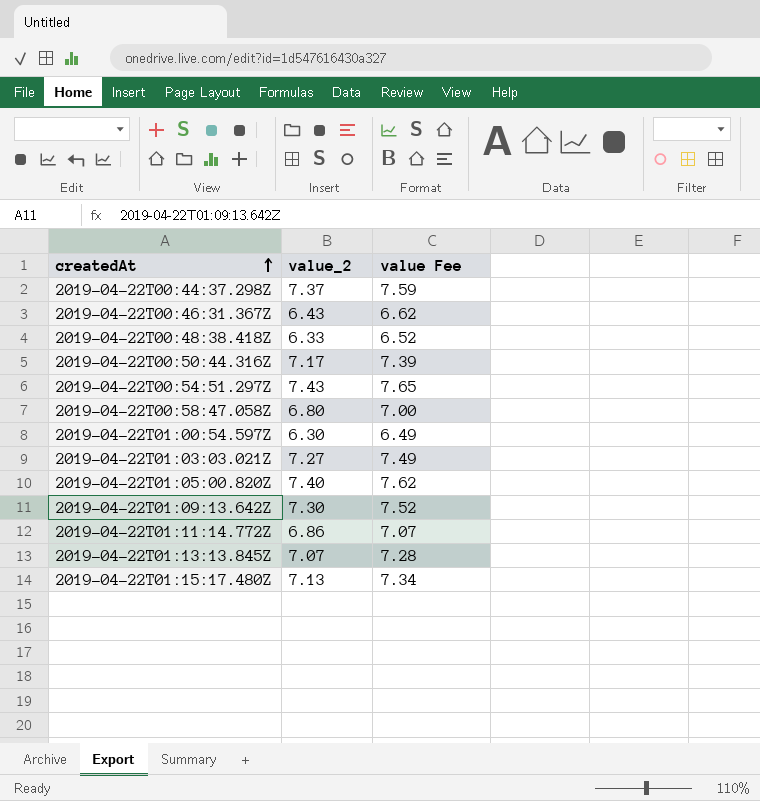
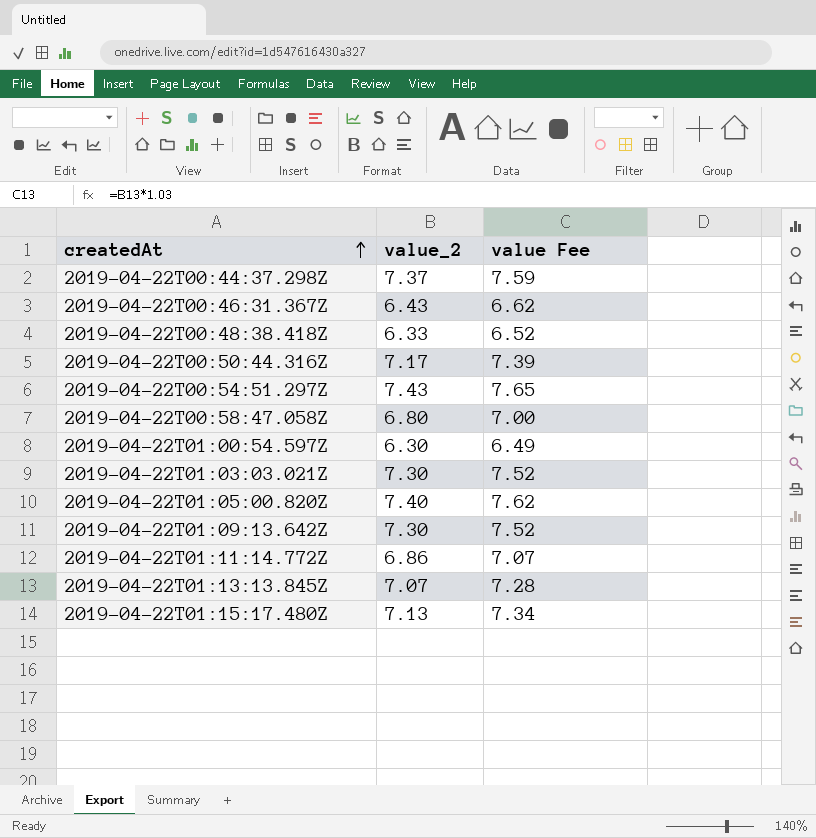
2019-04-22T01:03:03.021Z | value_2: 7.27 -> 7.30
2019-04-22T01:03:03.021Z | value Fee: 7.49 -> 7.52

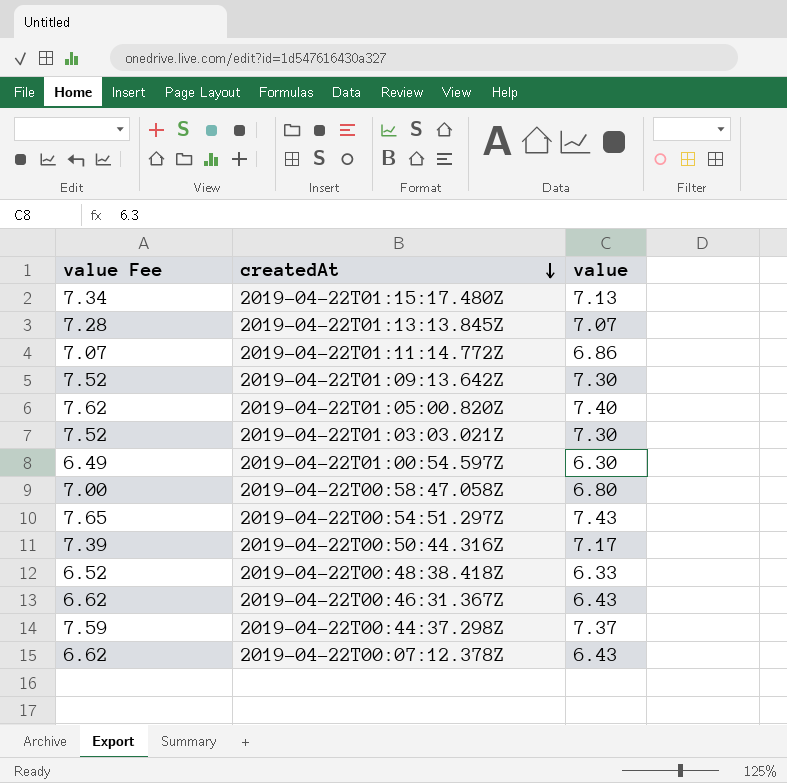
row order: createdAt ascending -> createdAt descending
column value Fee | position: 3 -> 1
column name: value_2 -> value
row 2019-04-22T00:07:12.378Z: none -> 6.62 | 6.43

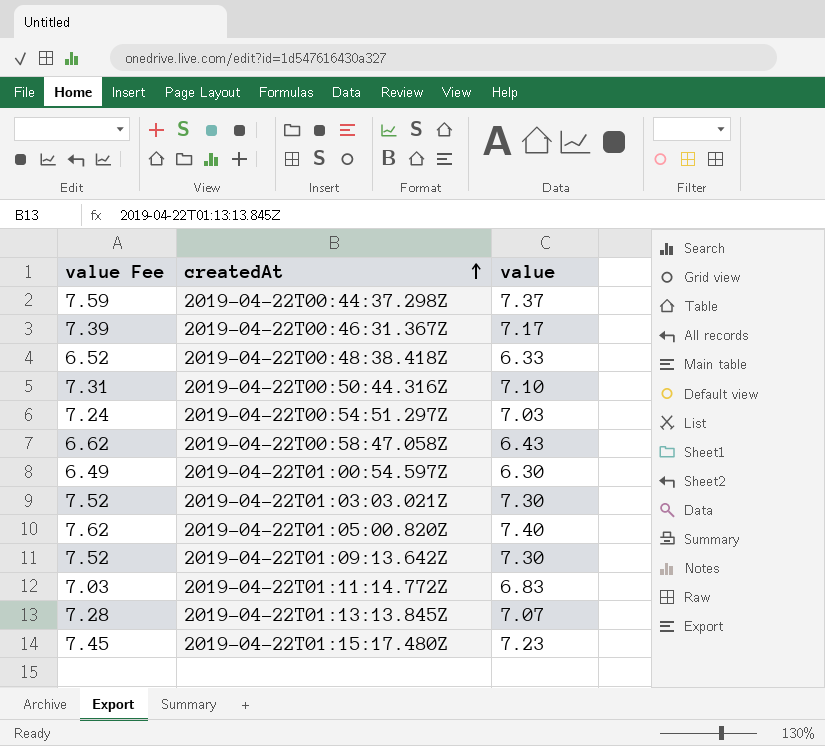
row order: createdAt descending -> createdAt ascending
row 2019-04-22T00:07:12.378Z: 6.62 | 6.43 -> none
2019-04-22T00:46:31.367Z | value Fee: 6.62 -> 7.39
2019-04-22T00:46:31.367Z | value: 6.43 -> 7.17
2019-04-22T00:50:44.316Z | value Fee: 7.39 -> 7.31
2019-04-22T00:50:44.316Z | value: 7.17 -> 7.10
2019-04-22T00:54:51.297Z | value Fee: 7.65 -> 7.24
2019-04-22T00:54:51.297Z | value: 7.43 -> 7.03
2019-04-22T00:58:47.058Z | value Fee: 7.00 -> 6.62
2019-04-22T00:58:47.058Z | value: 6.80 -> 6.43
2019-04-22T01:11:14.772Z | value Fee: 7.07 -> 7.03
2019-04-22T01:11:14.772Z | value: 6.86 -> 6.83
2019-04-22T01:15:17.480Z | value Fee: 7.34 -> 7.45
2019-04-22T01:15:17.480Z | value: 7.13 -> 7.23

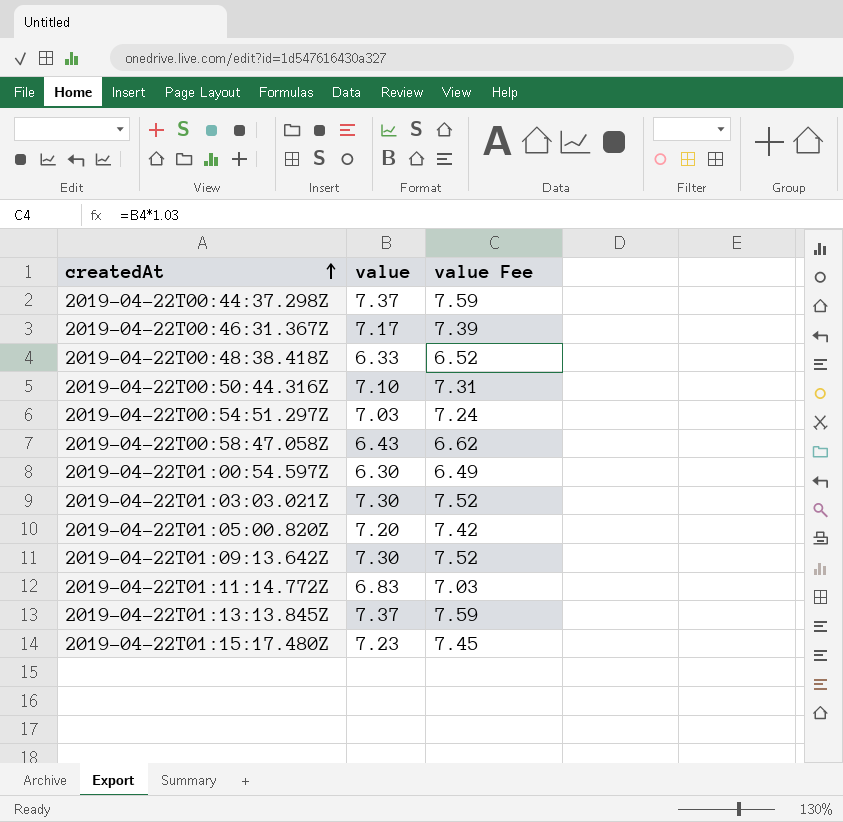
column value Fee | position: 1 -> 3
2019-04-22T01:05:00.820Z | value: 7.40 -> 7.20
2019-04-22T01:05:00.820Z | value Fee: 7.62 -> 7.42
2019-04-22T01:13:13.845Z | value: 7.07 -> 7.37
2019-04-22T01:13:13.845Z | value Fee: 7.28 -> 7.59

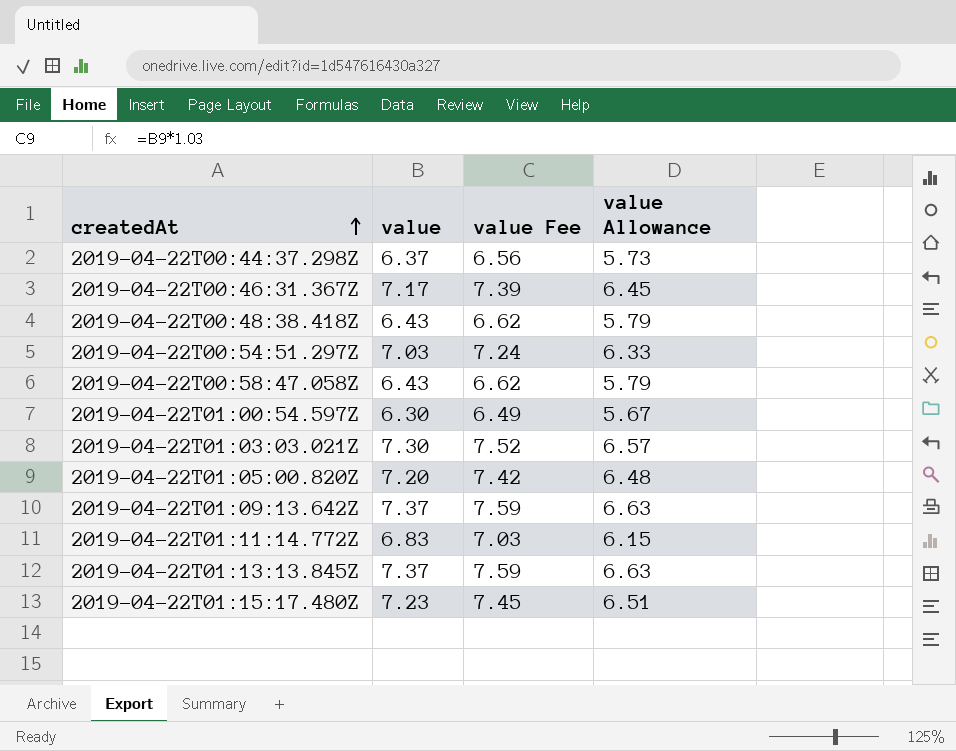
column value Allowance | formula: none -> [value] * 0.9
row 2019-04-22T00:50:44.316Z: 7.10 | 7.31 -> none
2019-04-22T00:44:37.298Z | value: 7.37 -> 6.37
2019-04-22T00:44:37.298Z | value Fee: 7.59 -> 6.56
2019-04-22T00:48:38.418Z | value: 6.33 -> 6.43
2019-04-22T00:48:38.418Z | value Fee: 6.52 -> 6.62
2019-04-22T01:09:13.642Z | value: 7.30 -> 7.37
2019-04-22T01:09:13.642Z | value Fee: 7.52 -> 7.59

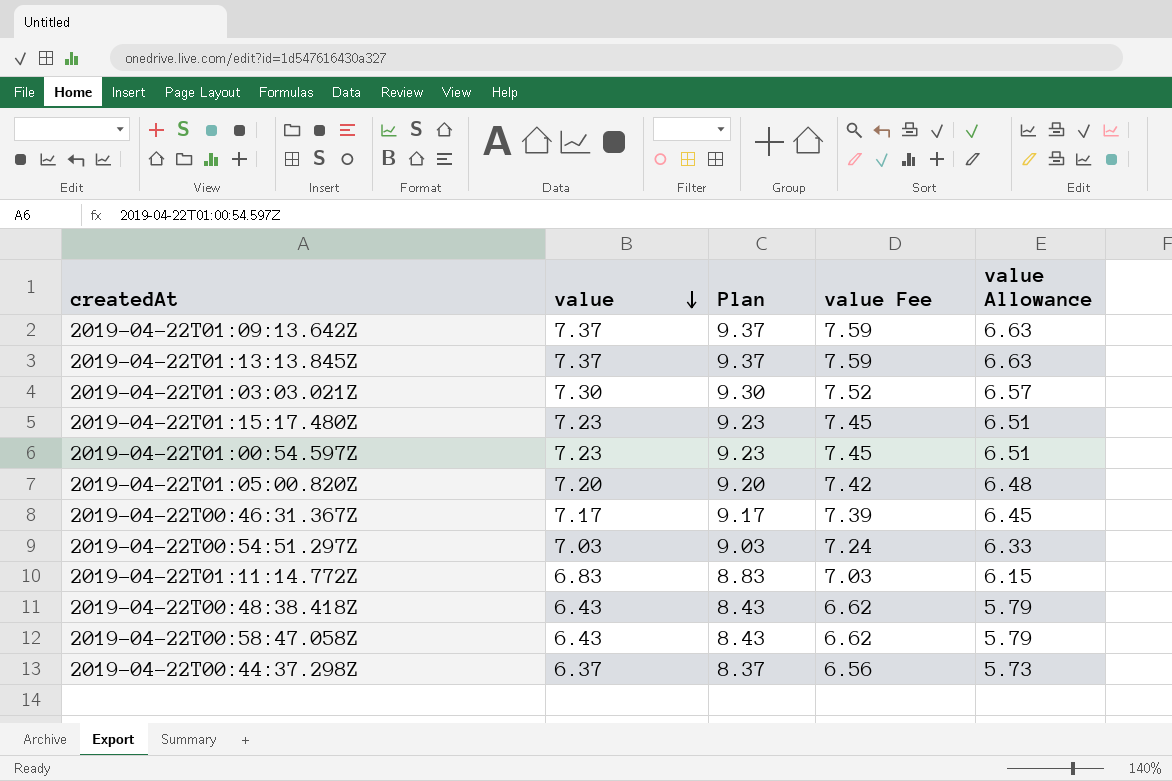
row order: createdAt ascending -> value descending
column Plan | formula: none -> [value] + 2
2019-04-22T01:00:54.597Z | value: 6.30 -> 7.23
2019-04-22T01:00:54.597Z | value Fee: 6.49 -> 7.45
2019-04-22T01:00:54.597Z | value Allowance: 5.67 -> 6.51

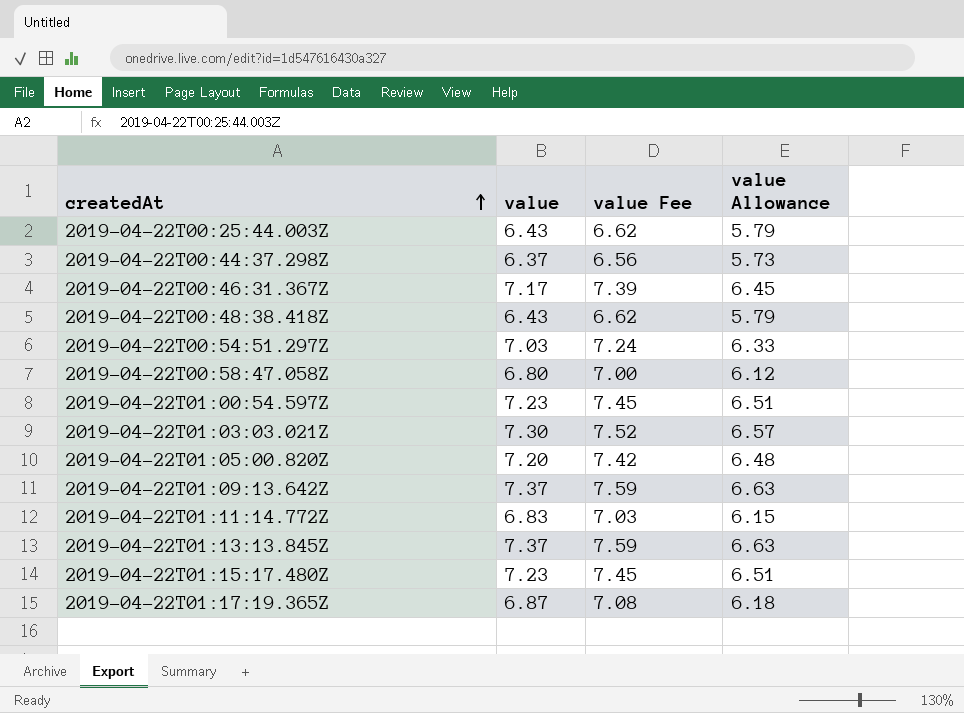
row order: value descending -> createdAt ascending
column Plan | formula: [value] + 2 -> none
row 2019-04-22T00:25:44.003Z: none -> 6.43 | 6.62 | 5.79
2019-04-22T00:58:47.058Z | value: 6.43 -> 6.80
2019-04-22T00:58:47.058Z | value Fee: 6.62 -> 7.00
2019-04-22T00:58:47.058Z | value Allowance: 5.79 -> 6.12
row 2019-04-22T01:17:19.365Z: none -> 6.87 | 7.08 | 6.18

